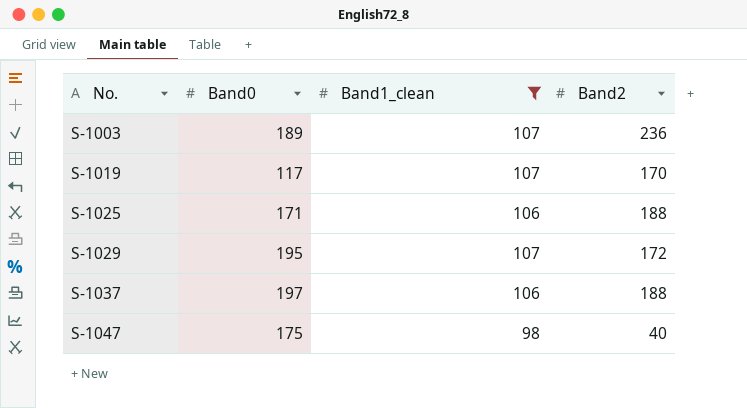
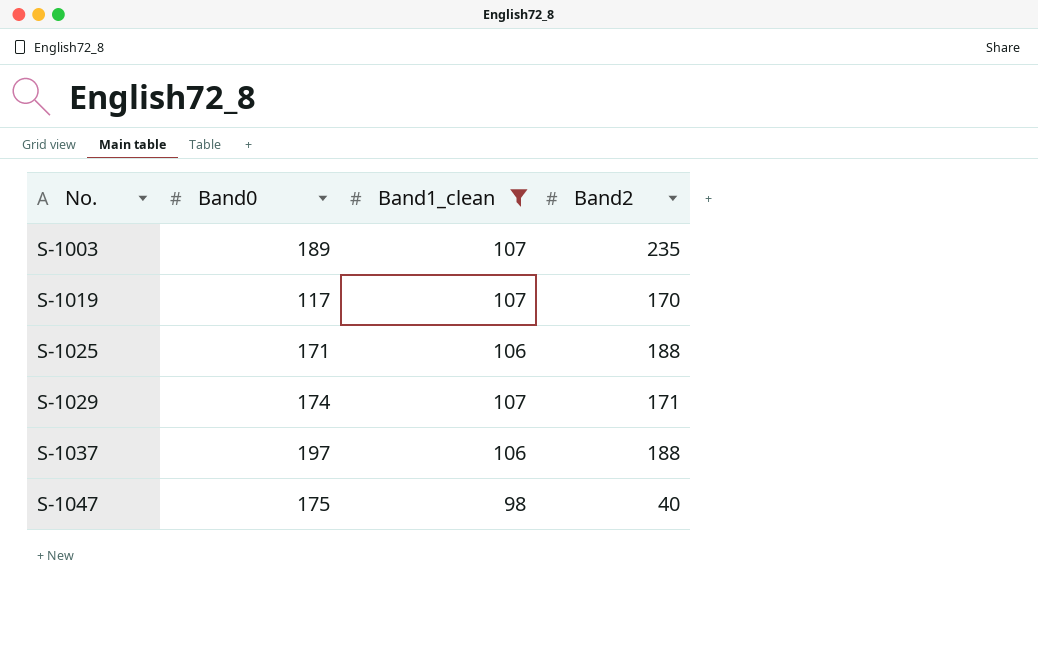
S-1003 | Band2: 236 -> 235
S-1029 | Band0: 195 -> 174
S-1029 | Band2: 172 -> 171

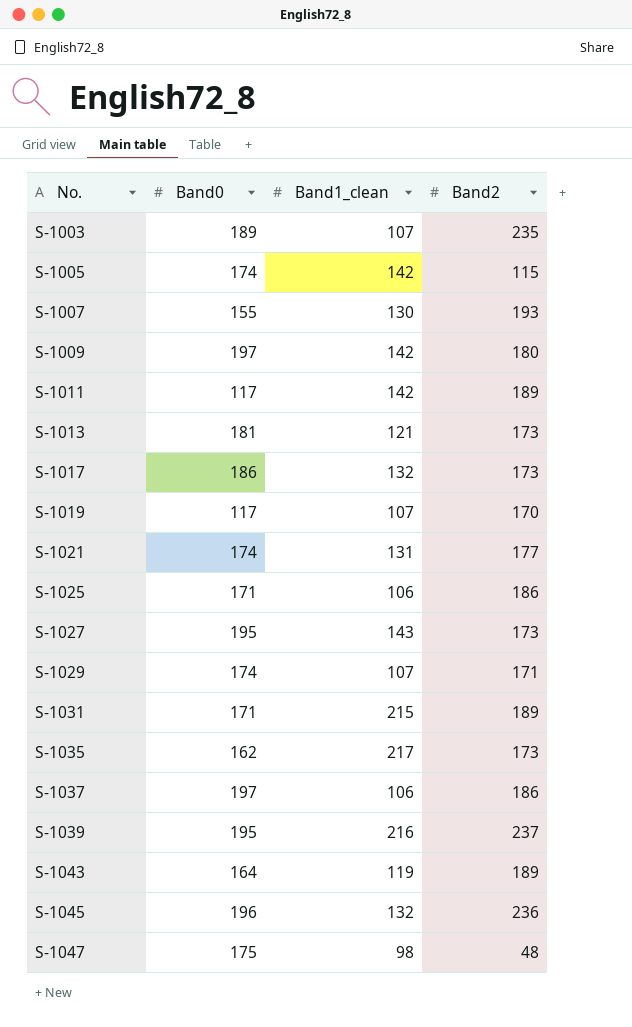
filter: Band1_clean <= 107 -> none
S-1025 | Band2: 188 -> 186
S-1037 | Band2: 188 -> 186
S-1047 | Band2: 40 -> 48

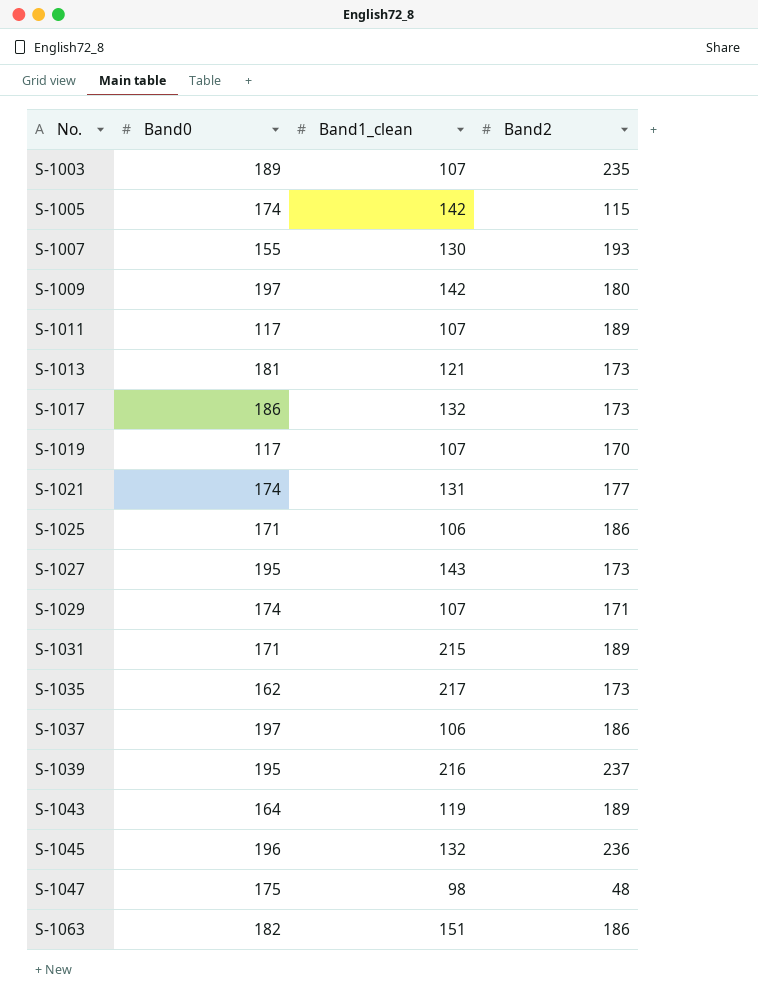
S-1011 | Band1_clean: 142 -> 107
row S-1063: none -> 182 | 151 | 186

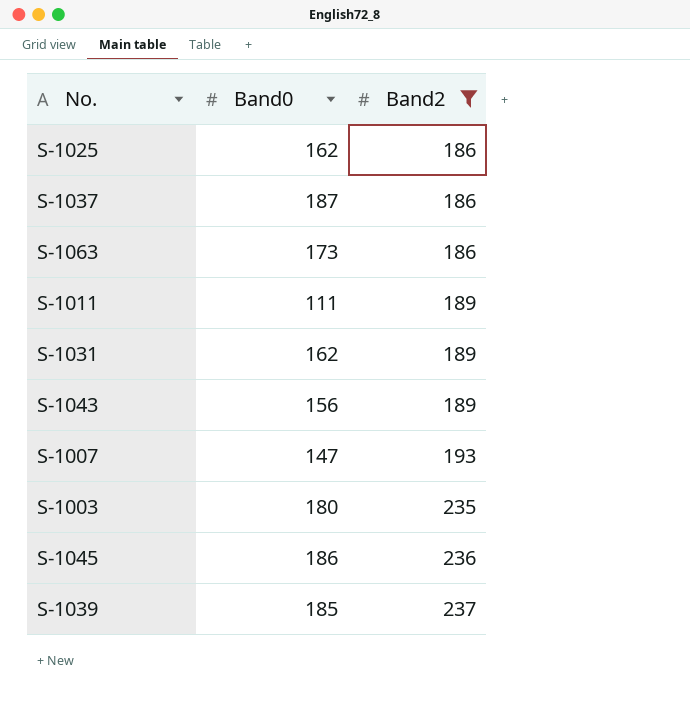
filter: none -> Band2 >= 186
row order: No. ascending -> Band2 ascending
column Band1_clean | position: 3 -> none
S-1025 | Band0: 171 -> 162
S-1037 | Band0: 197 -> 187
S-1063 | Band0: 182 -> 173
S-1011 | Band0: 117 -> 111
S-1031 | Band0: 171 -> 162
S-1043 | Band0: 164 -> 156
S-1007 | Band0: 155 -> 147
S-1003 | Band0: 189 -> 180
S-1045 | Band0: 196 -> 186
S-1039 | Band0: 195 -> 185

